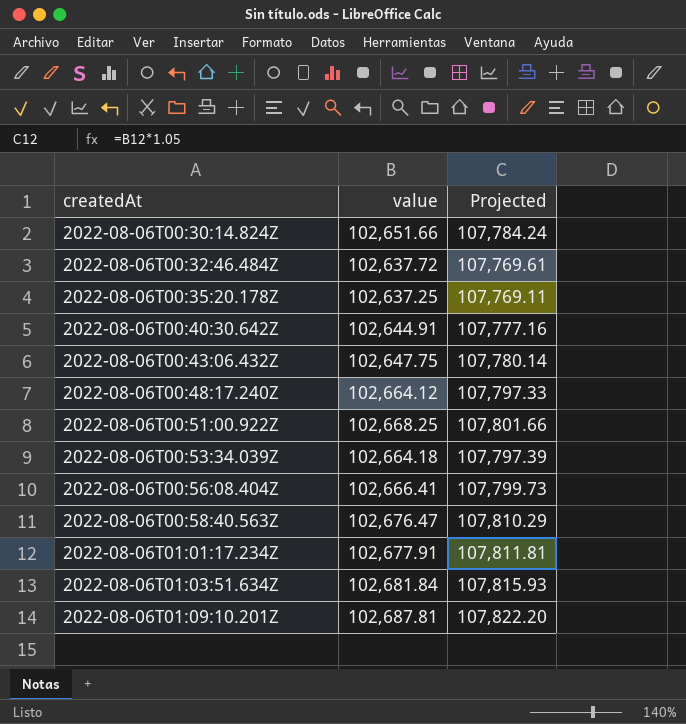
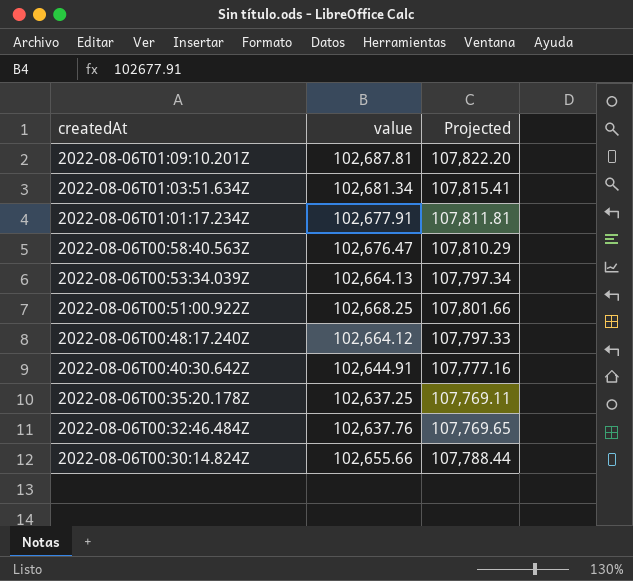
row order: createdAt ascending -> createdAt descending
row 2022-08-06T00:43:06.432Z: 102,647.75 | 107,780.14 -> none
row 2022-08-06T00:56:08.404Z: 102,666.41 | 107,799.73 -> none
2022-08-06T01:03:51.634Z | value: 102,681.84 -> 102,681.34
2022-08-06T01:03:51.634Z | Projected: 107,815.93 -> 107,815.41
2022-08-06T00:53:34.039Z | value: 102,664.18 -> 102,664.13
2022-08-06T00:53:34.039Z | Projected: 107,797.39 -> 107,797.34
2022-08-06T00:32:46.484Z | value: 102,637.72 -> 102,637.76
2022-08-06T00:32:46.484Z | Projected: 107,769.61 -> 107,769.65
2022-08-06T00:30:14.824Z | value: 102,651.66 -> 102,655.66
2022-08-06T00:30:14.824Z | Projected: 107,784.24 -> 107,788.44

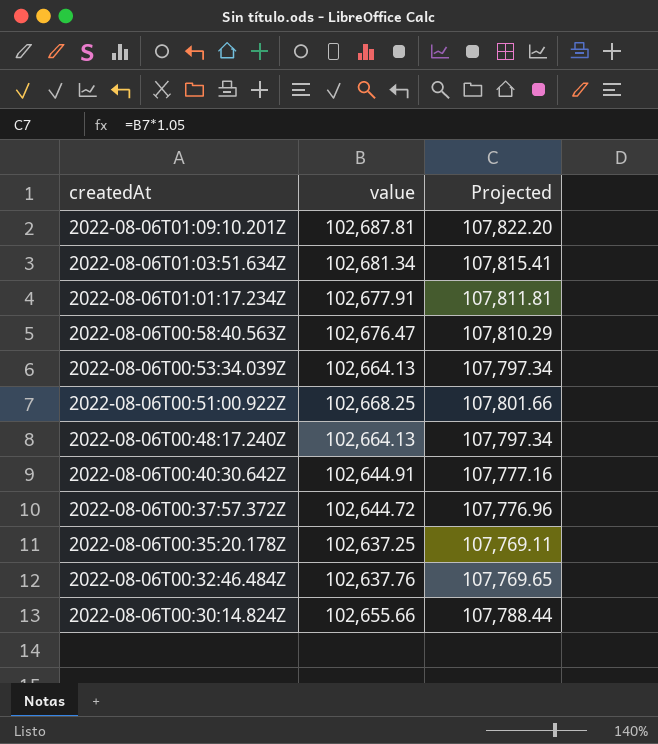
2022-08-06T00:48:17.240Z | value: 102,664.12 -> 102,664.13
2022-08-06T00:48:17.240Z | Projected: 107,797.33 -> 107,797.34
row 2022-08-06T00:37:57.372Z: none -> 102,644.72 | 107,776.96

